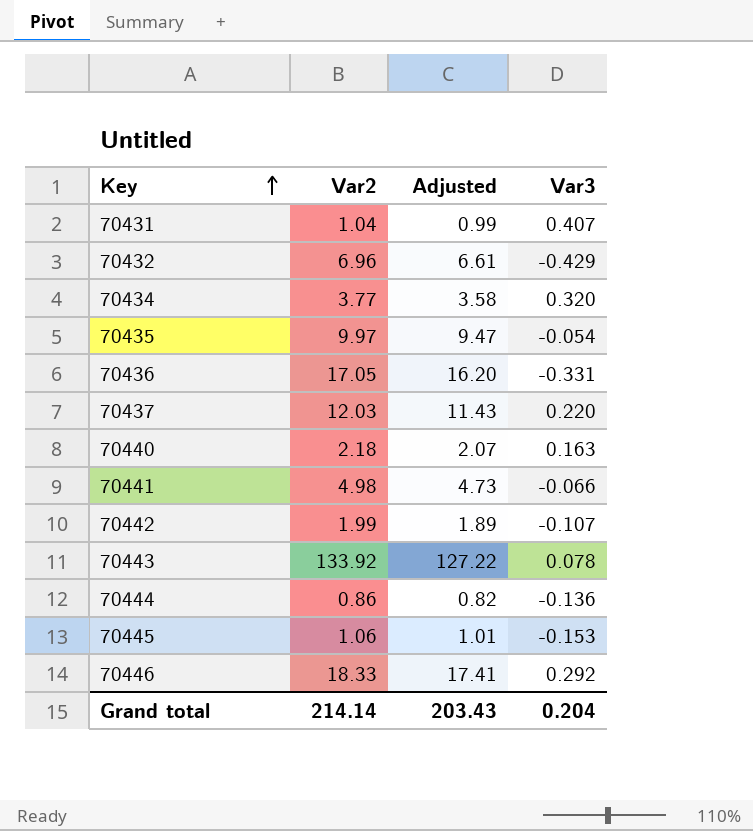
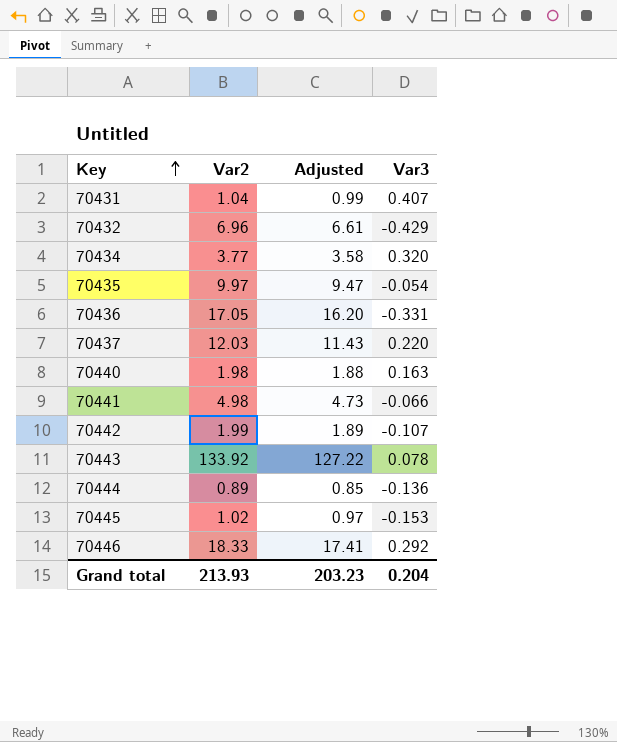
70440 | Var2: 2.18 -> 1.98
70440 | Adjusted: 2.07 -> 1.88
70444 | Var2: 0.86 -> 0.89
70444 | Adjusted: 0.82 -> 0.85
70445 | Var2: 1.06 -> 1.02
70445 | Adjusted: 1.01 -> 0.97
Grand total | Var2: 214.14 -> 213.93
Grand total | Adjusted: 203.43 -> 203.23

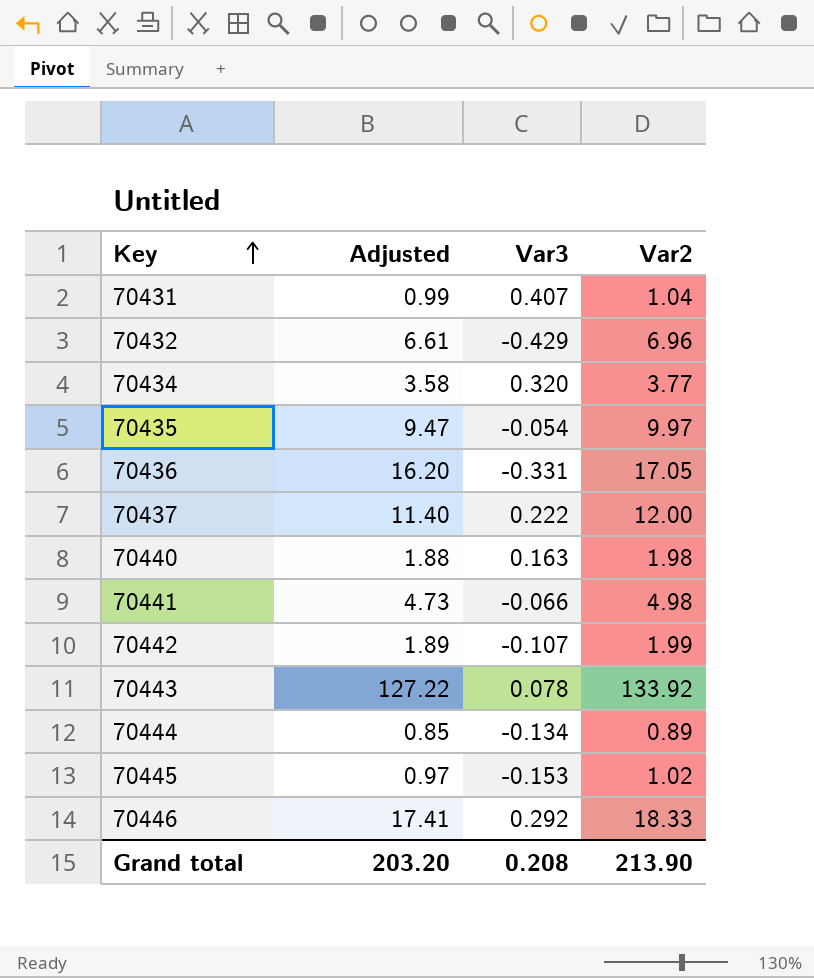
column Var2 | position: 2 -> 4
70437 | Adjusted: 11.43 -> 11.40
70437 | Var3: 0.220 -> 0.222
70437 | Var2: 12.03 -> 12.00
70444 | Var3: -0.136 -> -0.134
Grand total | Adjusted: 203.23 -> 203.20
Grand total | Var3: 0.204 -> 0.208
Grand total | Var2: 213.93 -> 213.90

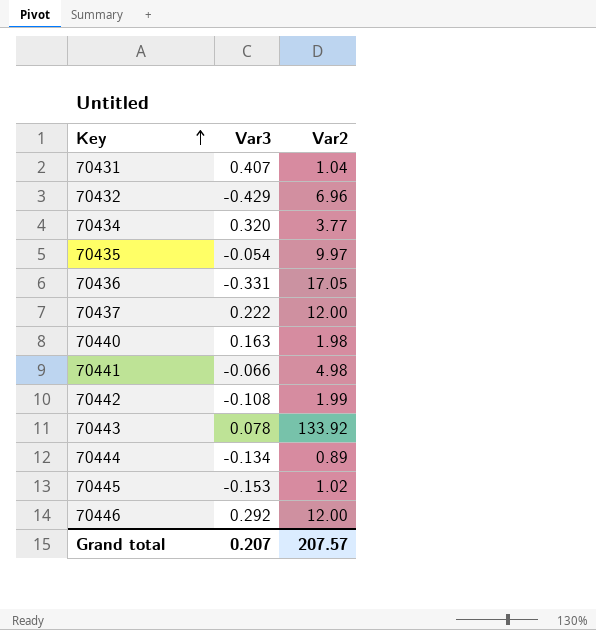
column Adjusted | formula: [Var2] * 0.95 -> none
70442 | Var3: -0.107 -> -0.108
70446 | Var2: 18.33 -> 12.00
Grand total | Var3: 0.208 -> 0.207
Grand total | Var2: 213.90 -> 207.57

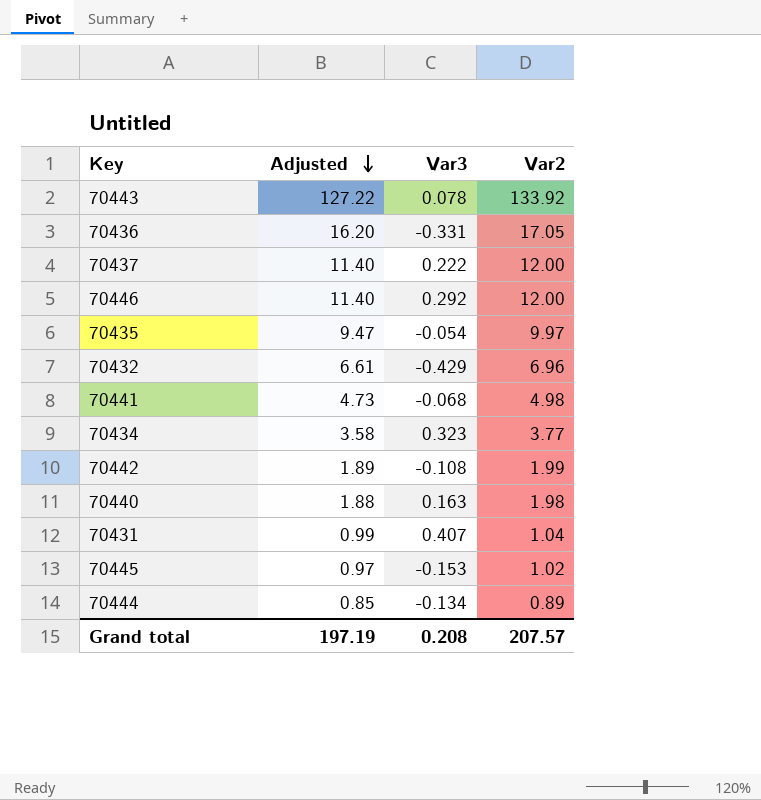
row order: Key ascending -> Adjusted descending
column Adjusted | formula: none -> [Var2] * 0.95
70441 | Var3: -0.066 -> -0.068
70434 | Var3: 0.320 -> 0.323
Grand total | Var3: 0.207 -> 0.208

